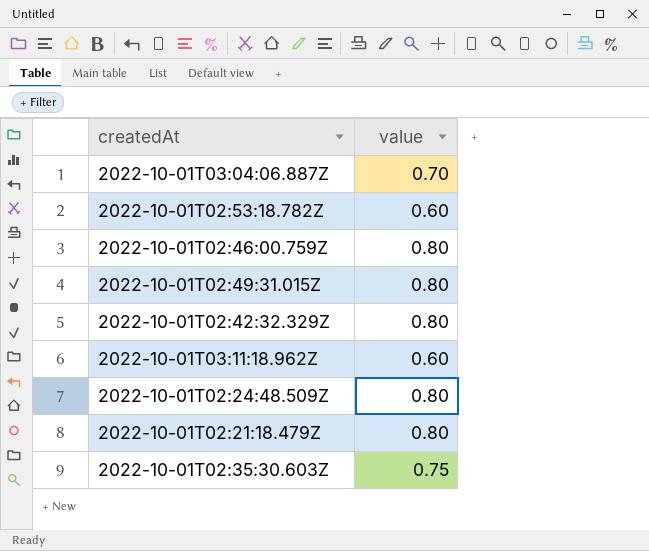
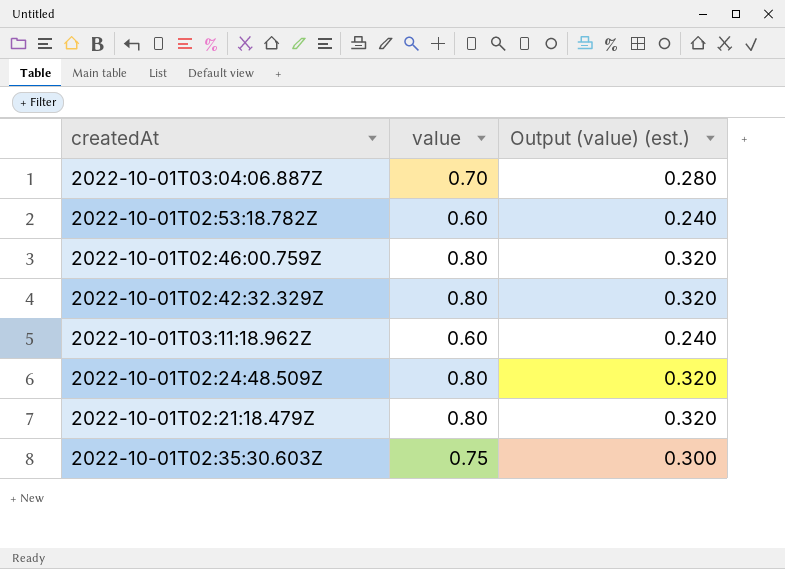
column Output (value) (est.) | formula: none -> [value] * 0.4
row 2022-10-01T02:49:31.015Z: 0.80 -> none

